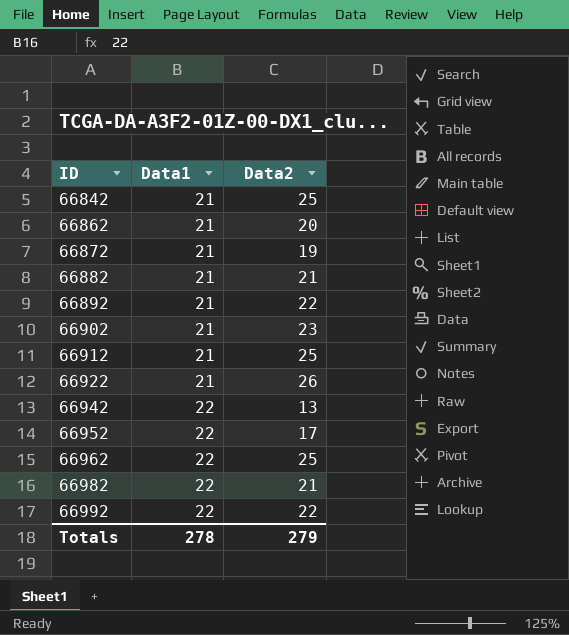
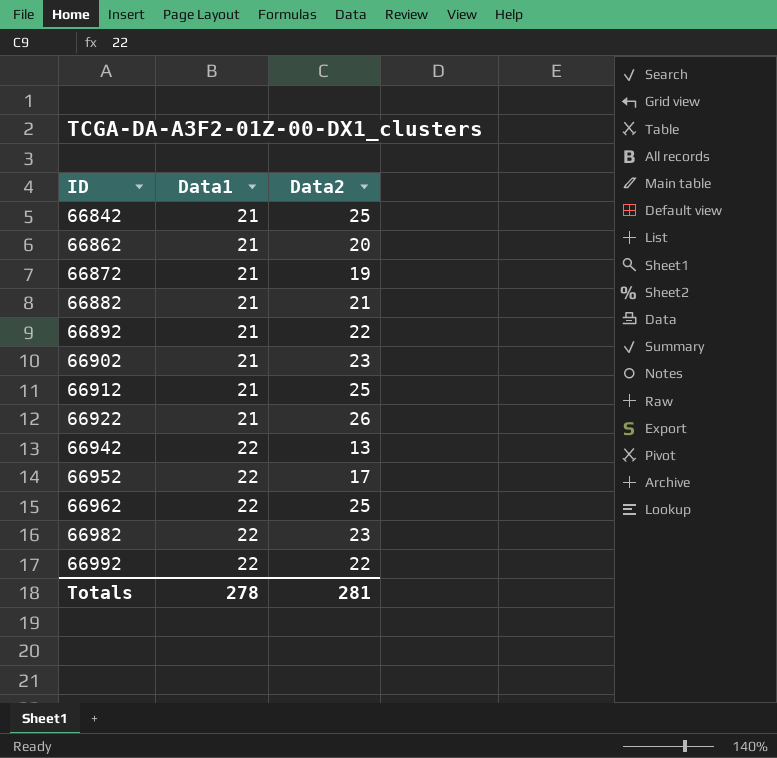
66982 | Data2: 21 -> 23
Totals | Data2: 279 -> 281

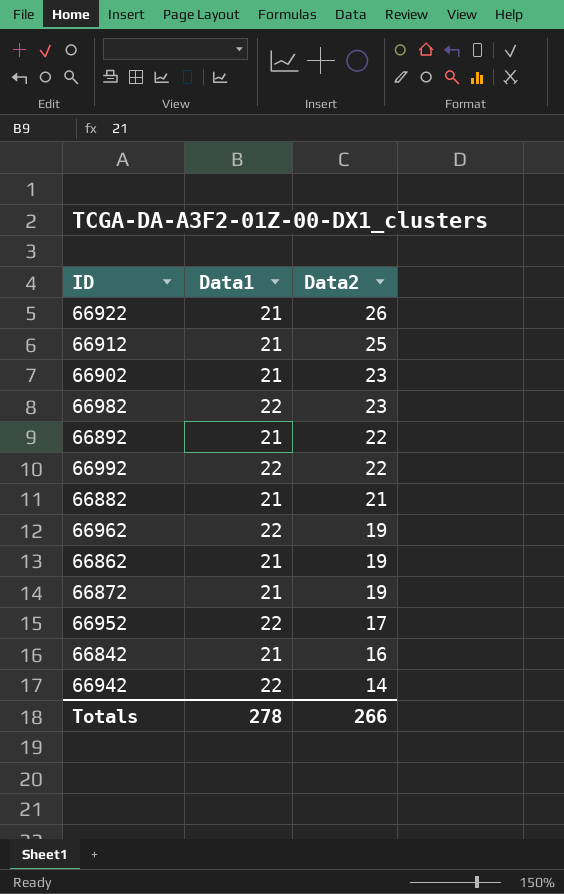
row order: ID ascending -> Data2 descending
66962 | Data2: 25 -> 19
66862 | Data2: 20 -> 19
66842 | Data2: 25 -> 16
66942 | Data2: 13 -> 14
Totals | Data2: 281 -> 266

